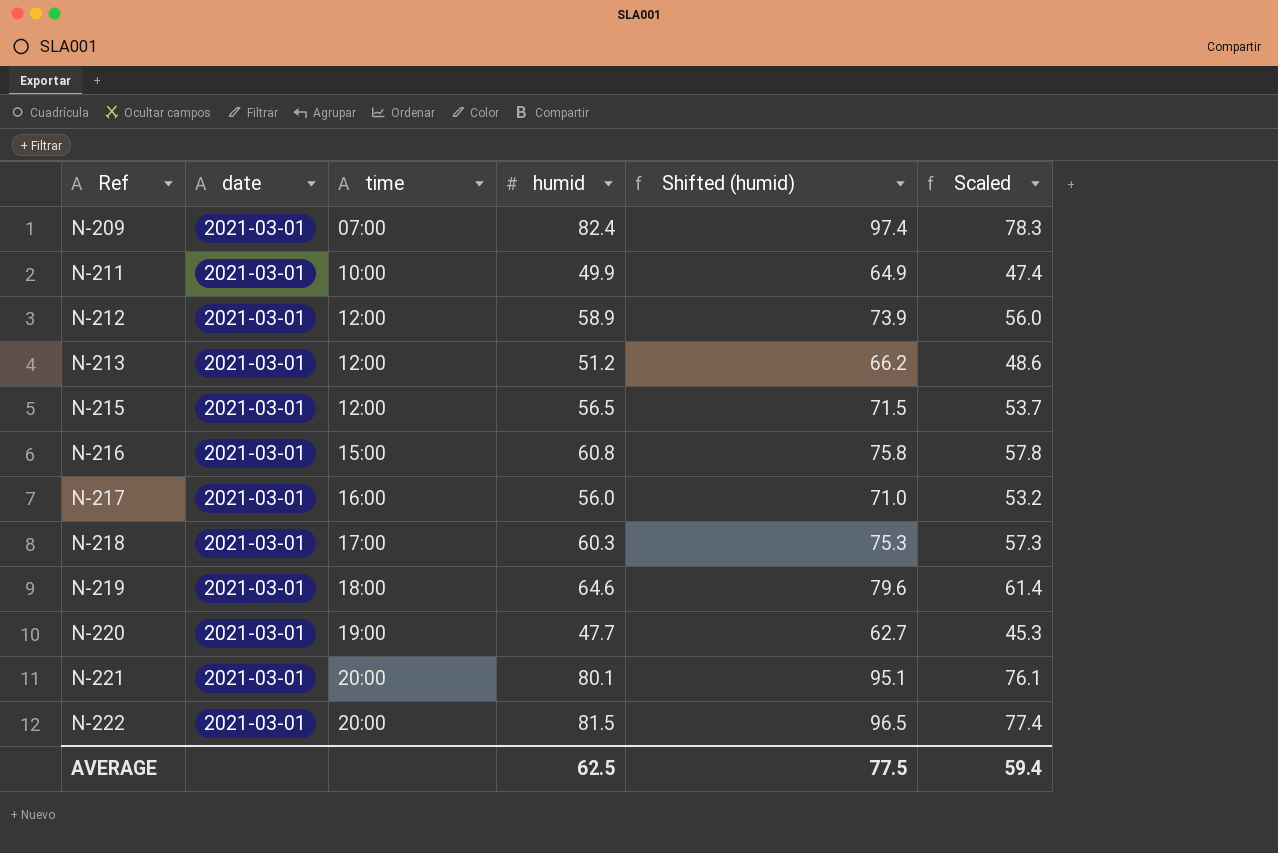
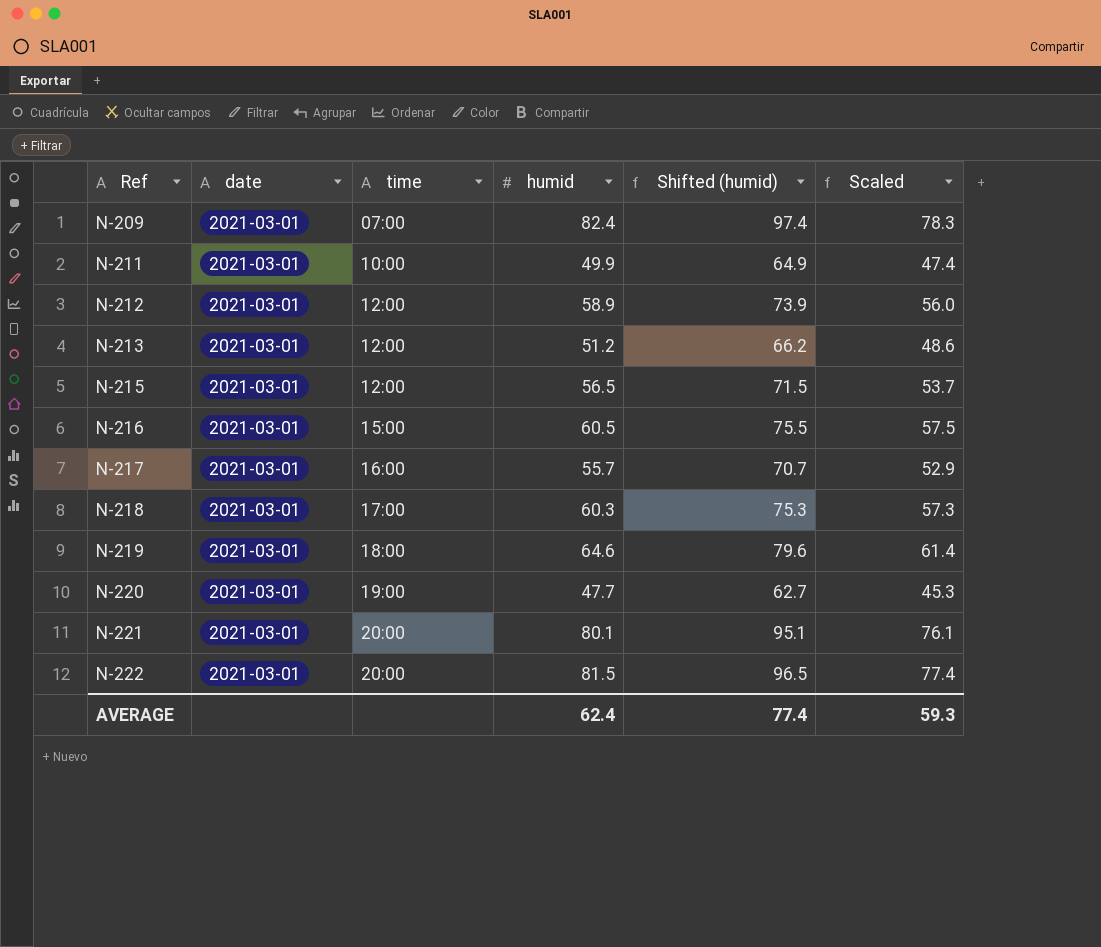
N-216 | humid: 60.8 -> 60.5
N-216 | Shifted (humid): 75.8 -> 75.5
N-216 | Scaled: 57.8 -> 57.5
N-217 | humid: 56.0 -> 55.7
N-217 | Shifted (humid): 71.0 -> 70.7
N-217 | Scaled: 53.2 -> 52.9
AVERAGE | humid: 62.5 -> 62.4
AVERAGE | Shifted (humid): 77.5 -> 77.4
AVERAGE | Scaled: 59.4 -> 59.3

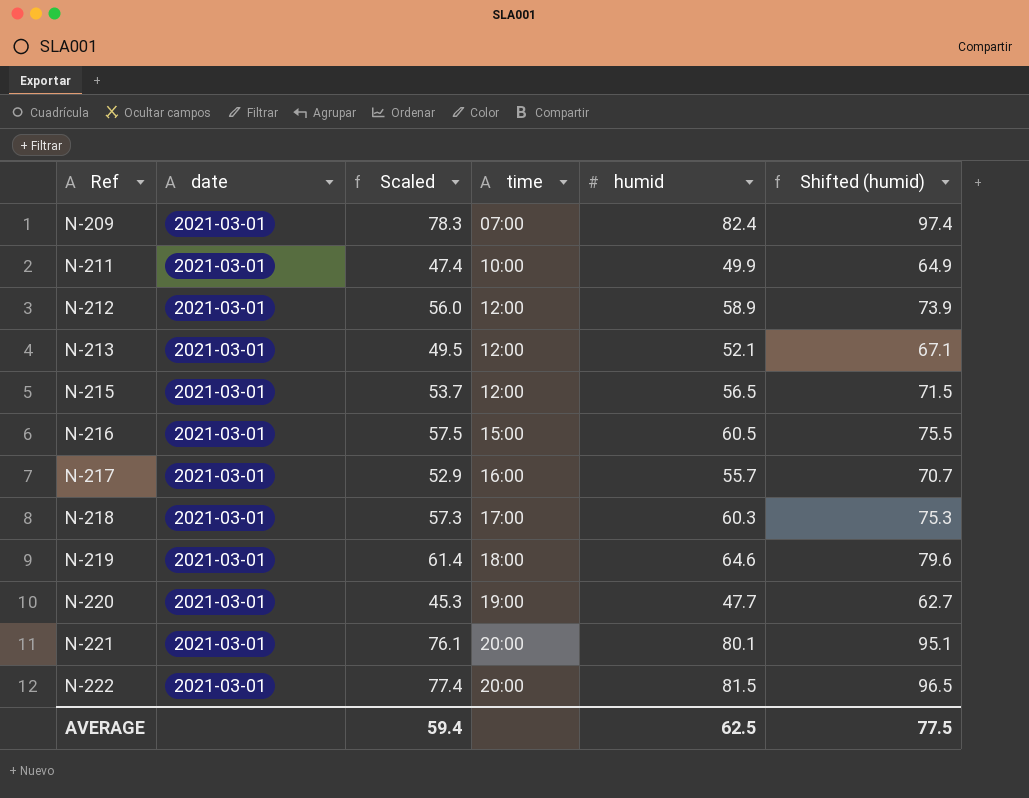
column Scaled | position: 6 -> 3
N-213 | Scaled: 48.6 -> 49.5
N-213 | humid: 51.2 -> 52.1
N-213 | Shifted (humid): 66.2 -> 67.1
AVERAGE | Scaled: 59.3 -> 59.4
AVERAGE | humid: 62.4 -> 62.5
AVERAGE | Shifted (humid): 77.4 -> 77.5

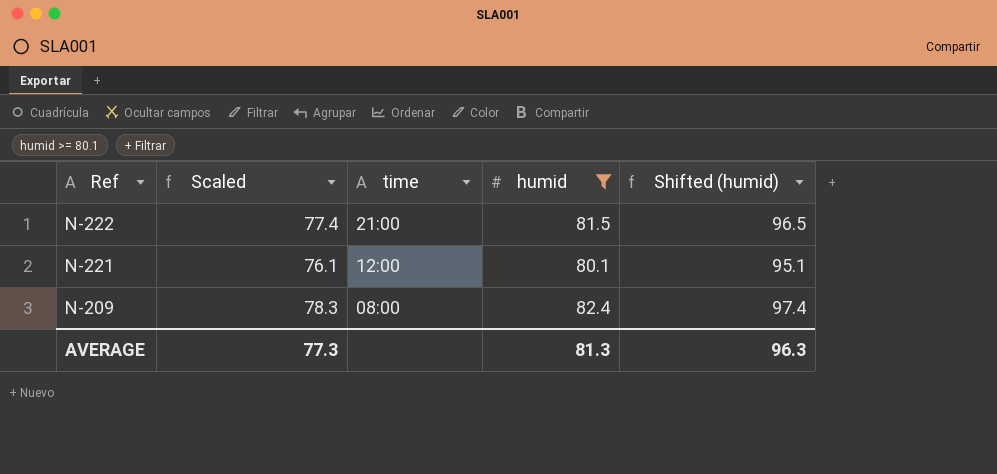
filter: none -> humid >= 80.1
row order: Ref ascending -> Ref descending
column date | position: 2 -> none
N-222 | time: 20:00 -> 21:00
N-221 | time: 20:00 -> 12:00
N-209 | time: 07:00 -> 08:00
AVERAGE | Scaled: 59.4 -> 77.3
AVERAGE | humid: 62.5 -> 81.3
AVERAGE | Shifted (humid): 77.5 -> 96.3

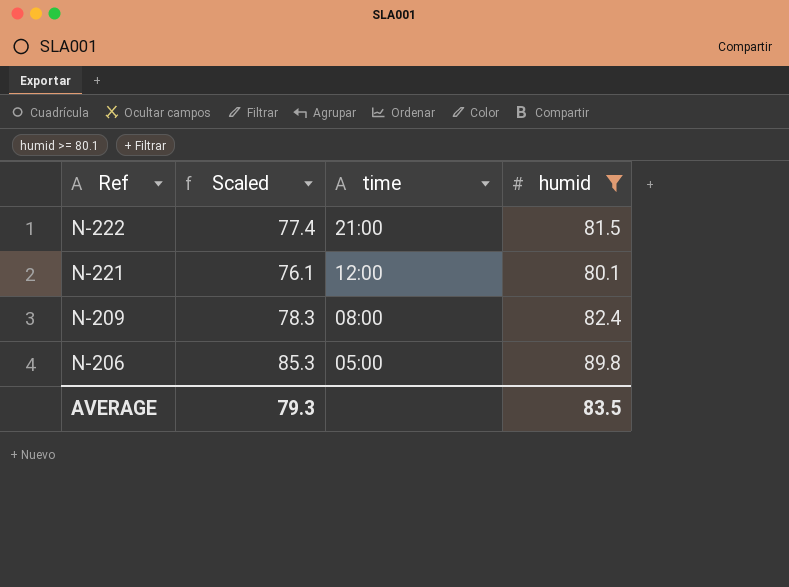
column Shifted (humid) | formula: [humid] + 15 -> none
row N-206: none -> 85.3 | 05:00 | 89.8
AVERAGE | Scaled: 77.3 -> 79.3
AVERAGE | humid: 81.3 -> 83.5

